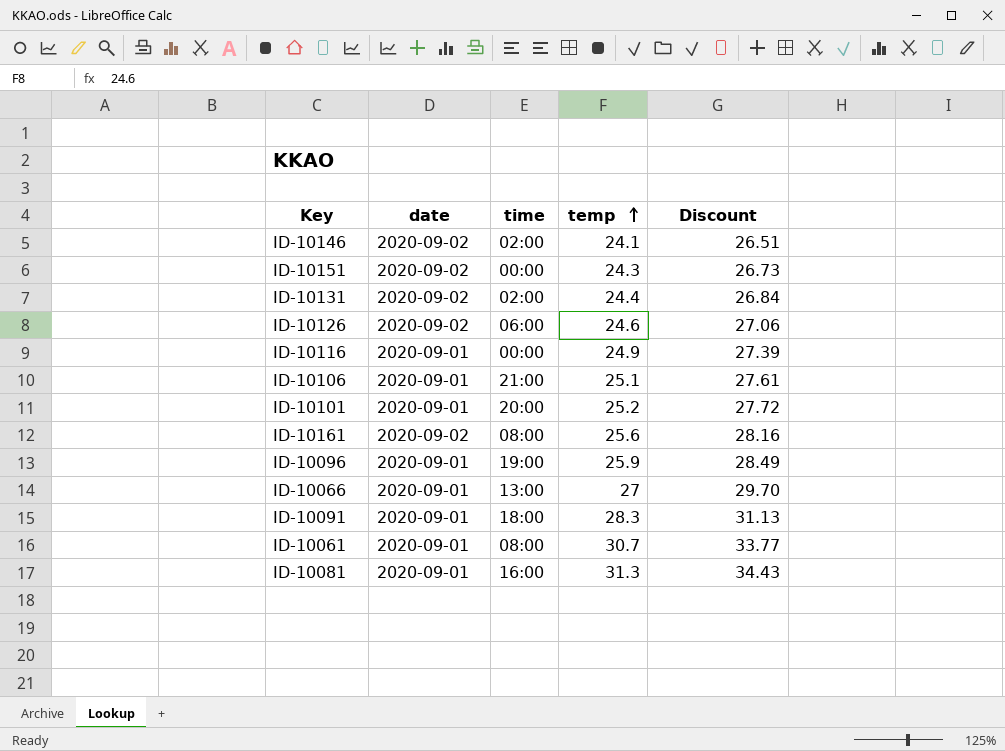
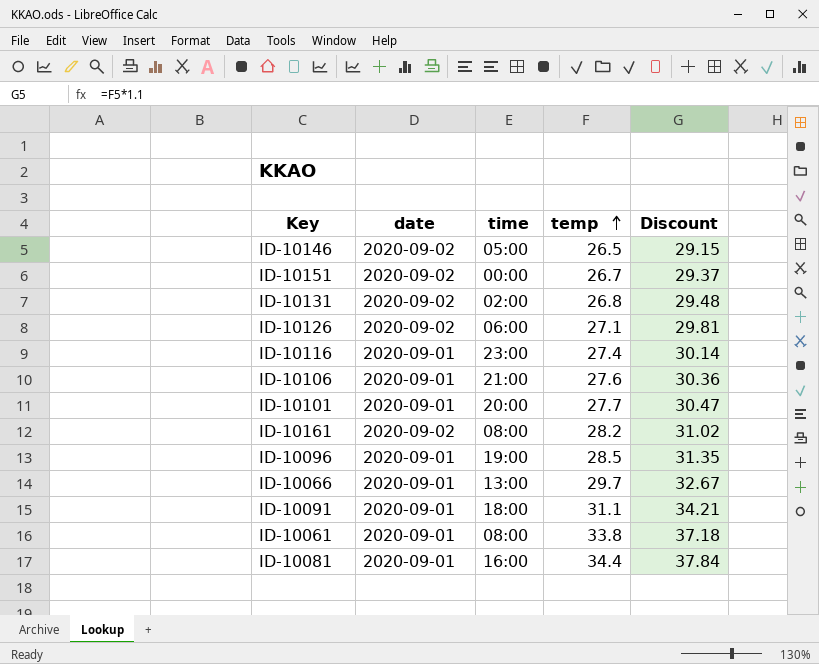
ID-10146 | time: 02:00 -> 05:00
ID-10146 | temp: 24.1 -> 26.5
ID-10146 | Discount: 26.51 -> 29.15
ID-10151 | temp: 24.3 -> 26.7
ID-10151 | Discount: 26.73 -> 29.37
ID-10131 | temp: 24.4 -> 26.8
ID-10131 | Discount: 26.84 -> 29.48
ID-10126 | temp: 24.6 -> 27.1
ID-10126 | Discount: 27.06 -> 29.81
ID-10116 | time: 00:00 -> 23:00
ID-10116 | temp: 24.9 -> 27.4
ID-10116 | Discount: 27.39 -> 30.14
ID-10106 | temp: 25.1 -> 27.6
ID-10106 | Discount: 27.61 -> 30.36
ID-10101 | temp: 25.2 -> 27.7
ID-10101 | Discount: 27.72 -> 30.47
ID-10161 | temp: 25.6 -> 28.2
ID-10161 | Discount: 28.16 -> 31.02
ID-10096 | temp: 25.9 -> 28.5
ID-10096 | Discount: 28.49 -> 31.35
ID-10066 | temp: 27 -> 29.7
ID-10066 | Discount: 29.70 -> 32.67
ID-10091 | temp: 28.3 -> 31.1
ID-10091 | Discount: 31.13 -> 34.21
ID-10061 | temp: 30.7 -> 33.8
ID-10061 | Discount: 33.77 -> 37.18
ID-10081 | temp: 31.3 -> 34.4
ID-10081 | Discount: 34.43 -> 37.84

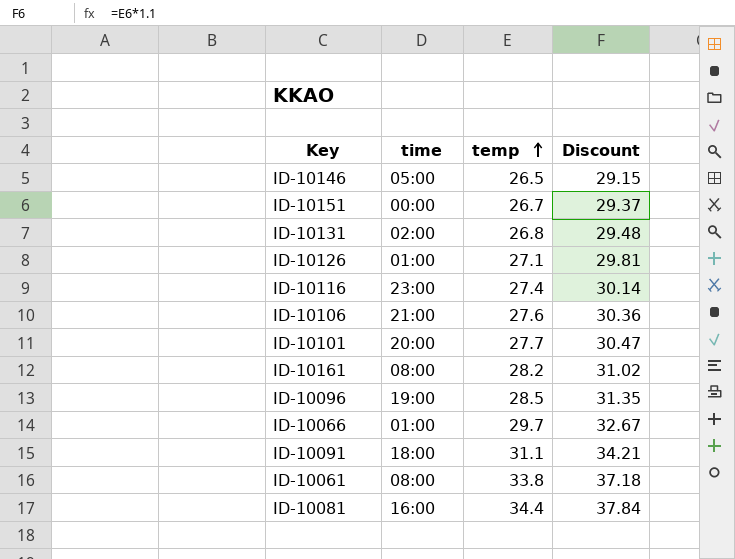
column date | position: 2 -> none
ID-10126 | time: 06:00 -> 01:00
ID-10066 | time: 13:00 -> 01:00

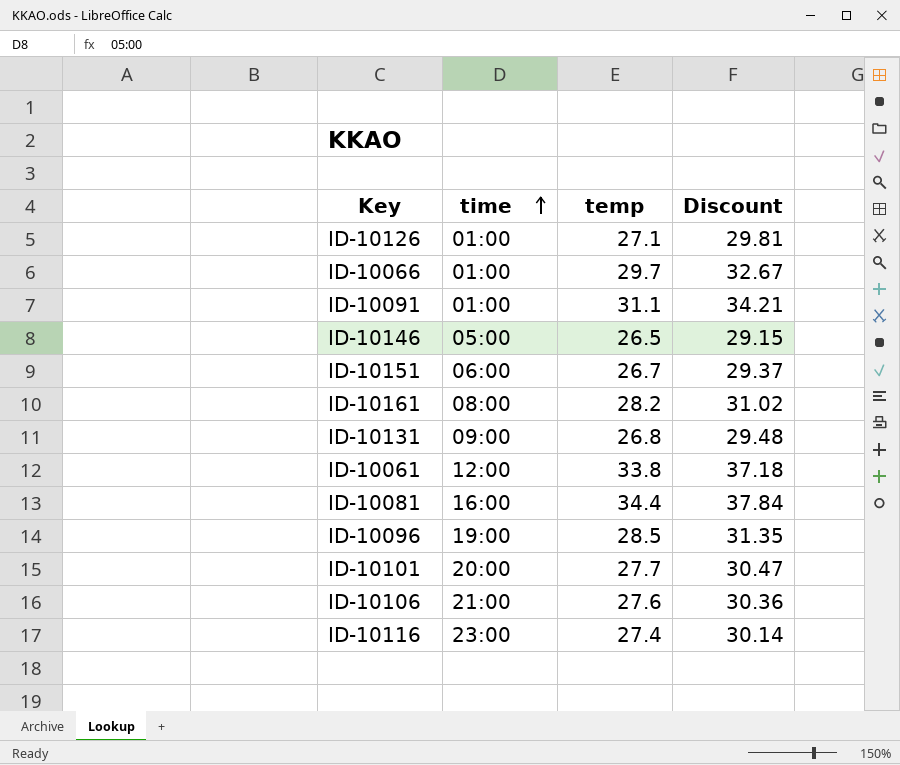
row order: temp ascending -> time ascending
ID-10091 | time: 18:00 -> 01:00
ID-10151 | time: 00:00 -> 06:00
ID-10131 | time: 02:00 -> 09:00
ID-10061 | time: 08:00 -> 12:00

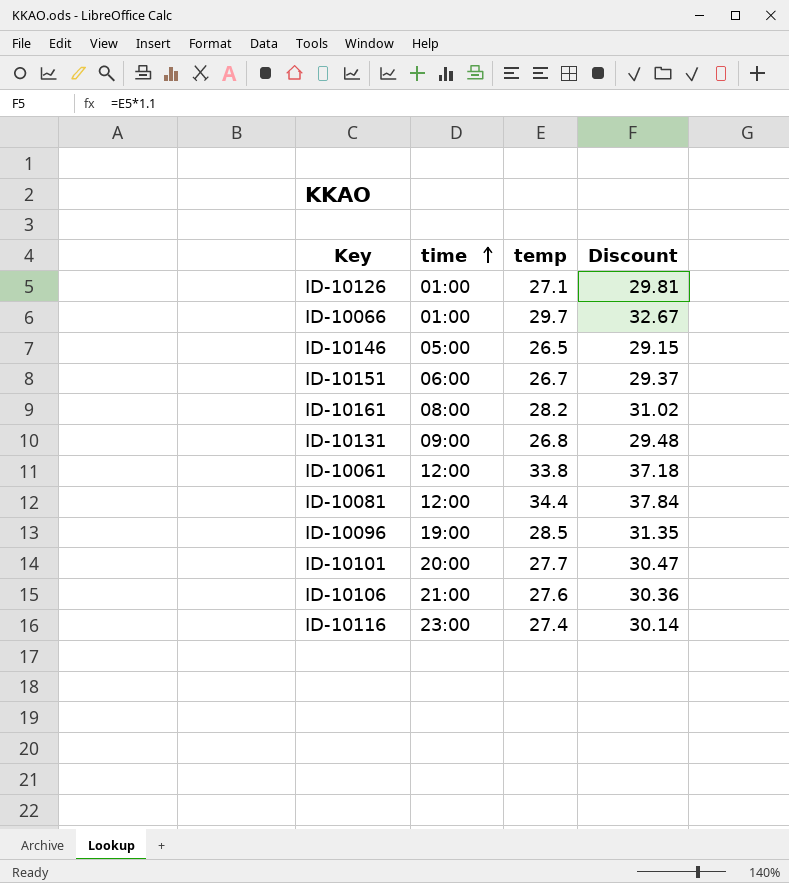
row ID-10091: 01:00 | 31.1 | 34.21 -> none
ID-10081 | time: 16:00 -> 12:00

